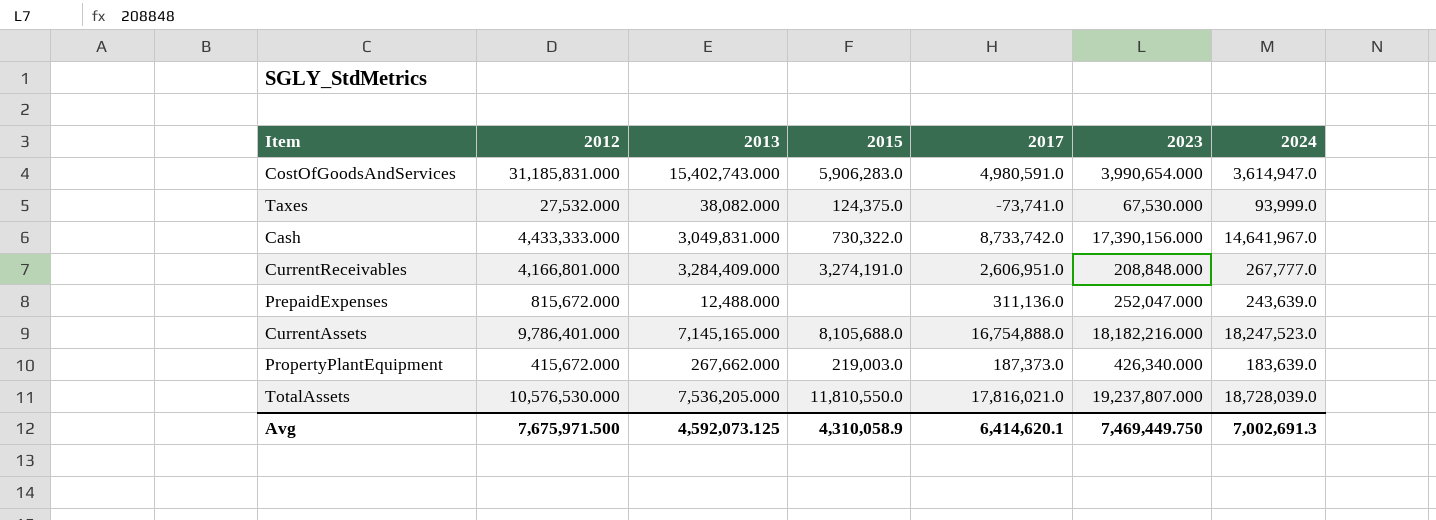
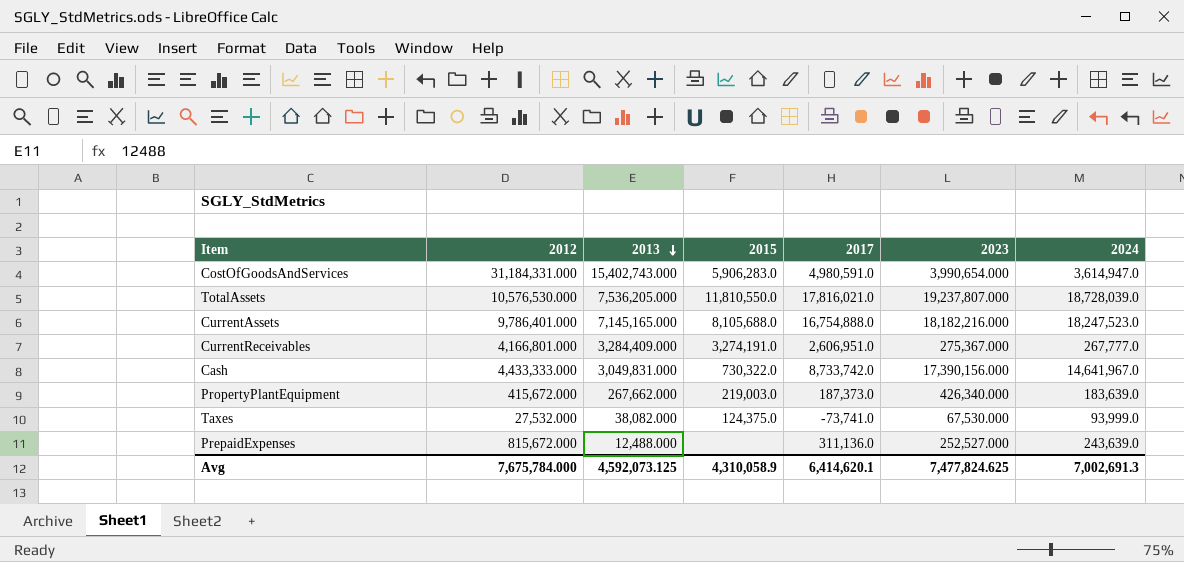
row order: none -> 2013 descending
CostOfGoodsAndServices | 2012: 31,185,831.000 -> 31,184,331.000
CurrentReceivables | 2023: 208,848.000 -> 275,367.000
PrepaidExpenses | 2023: 252,047.000 -> 252,527.000
Avg | 2012: 7,675,971.500 -> 7,675,784.000
Avg | 2023: 7,469,449.750 -> 7,477,824.625

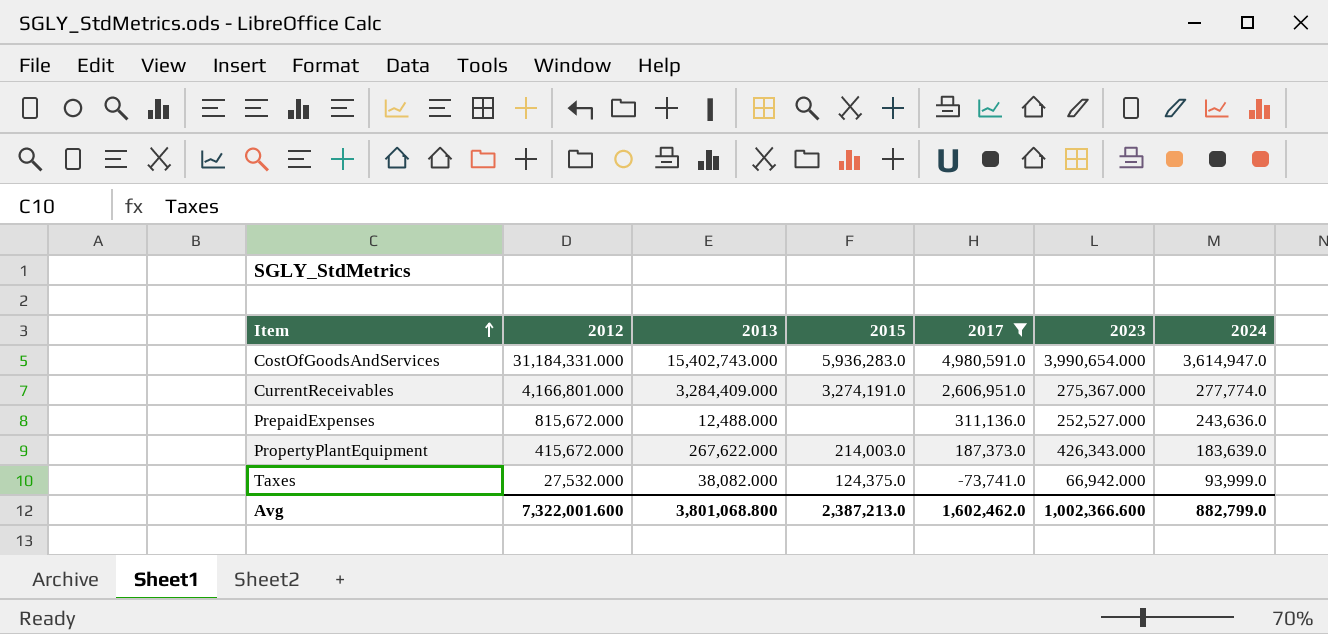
filter: none -> 2017 <= 4,980,591.0
row order: 2013 descending -> Item ascending
CostOfGoodsAndServices | 2015: 5,906,283.0 -> 5,936,283.0
CurrentReceivables | 2024: 267,777.0 -> 277,774.0
PrepaidExpenses | 2024: 243,639.0 -> 243,636.0
PropertyPlantEquipment | 2013: 267,662.000 -> 267,622.000
PropertyPlantEquipment | 2015: 219,003.0 -> 214,003.0
PropertyPlantEquipment | 2023: 426,340.000 -> 426,343.000
Taxes | 2023: 67,530.000 -> 66,942.000
Avg | 2012: 7,675,784.000 -> 7,322,001.600
Avg | 2013: 4,592,073.125 -> 3,801,068.800
Avg | 2015: 4,310,058.9 -> 2,387,213.0
Avg | 2017: 6,414,620.1 -> 1,602,462.0
Avg | 2023: 7,477,824.625 -> 1,002,366.600
Avg | 2024: 7,002,691.3 -> 882,799.0

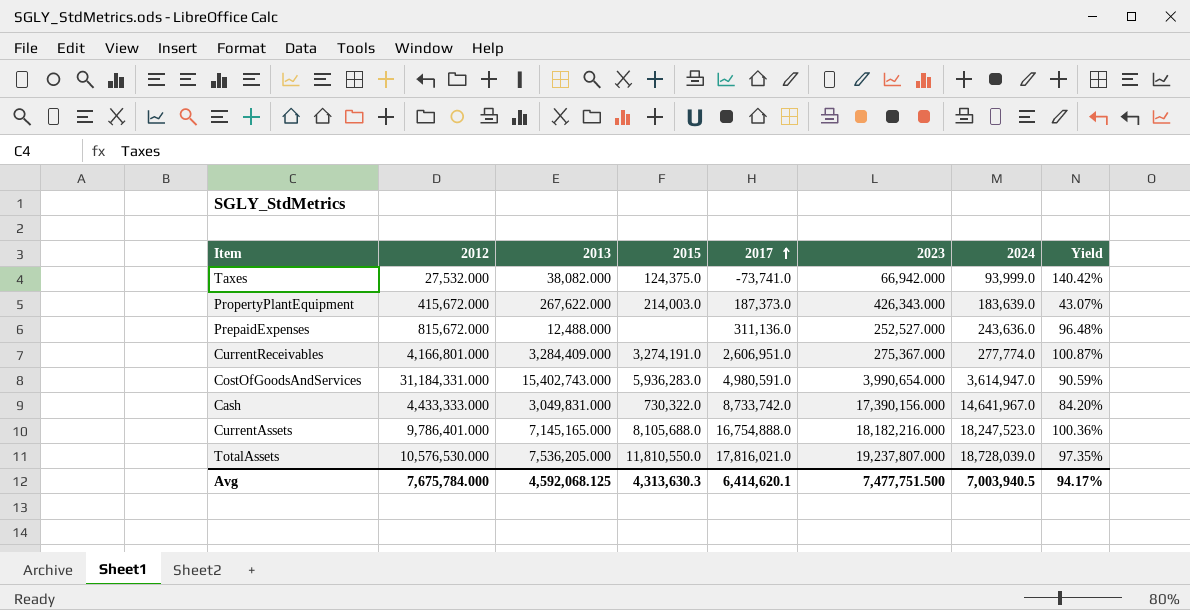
filter: 2017 <= 4,980,591.0 -> none
row order: Item ascending -> 2017 ascending
column Yield | formula: none -> [2024] / [2023]
Avg | 2012: 7,322,001.600 -> 7,675,784.000
Avg | 2013: 3,801,068.800 -> 4,592,068.125
Avg | 2015: 2,387,213.0 -> 4,313,630.3
Avg | 2017: 1,602,462.0 -> 6,414,620.1
Avg | 2023: 1,002,366.600 -> 7,477,751.500
Avg | 2024: 882,799.0 -> 7,003,940.5

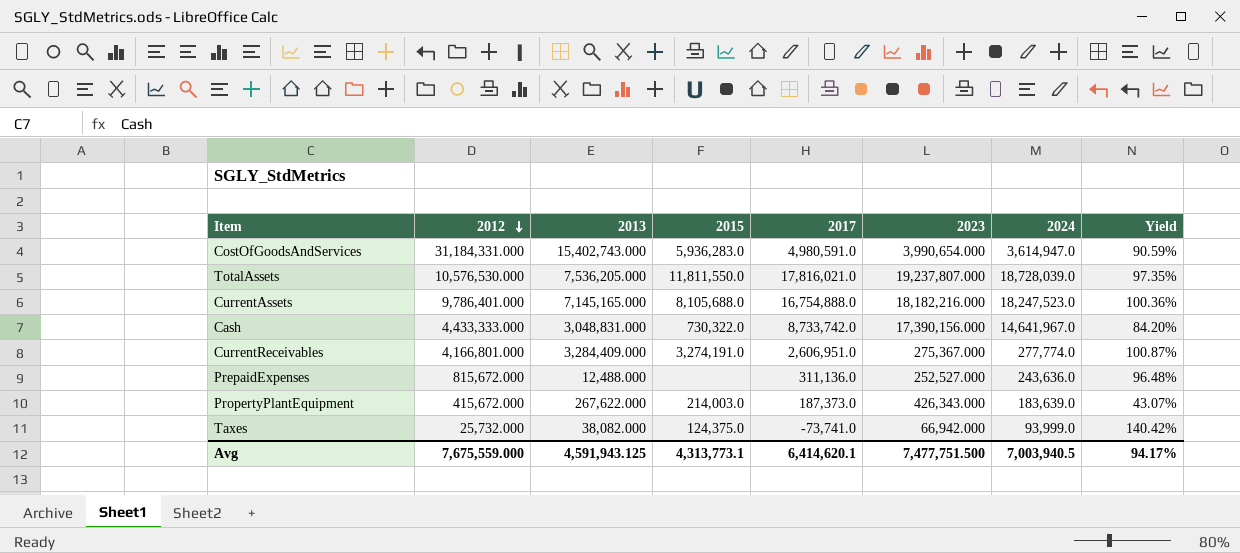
row order: 2017 ascending -> 2012 descending
TotalAssets | 2015: 11,810,550.0 -> 11,811,550.0
Cash | 2013: 3,049,831.000 -> 3,048,831.000
Taxes | 2012: 27,532.000 -> 25,732.000
Avg | 2012: 7,675,784.000 -> 7,675,559.000
Avg | 2013: 4,592,068.125 -> 4,591,943.125
Avg | 2015: 4,313,630.3 -> 4,313,773.1

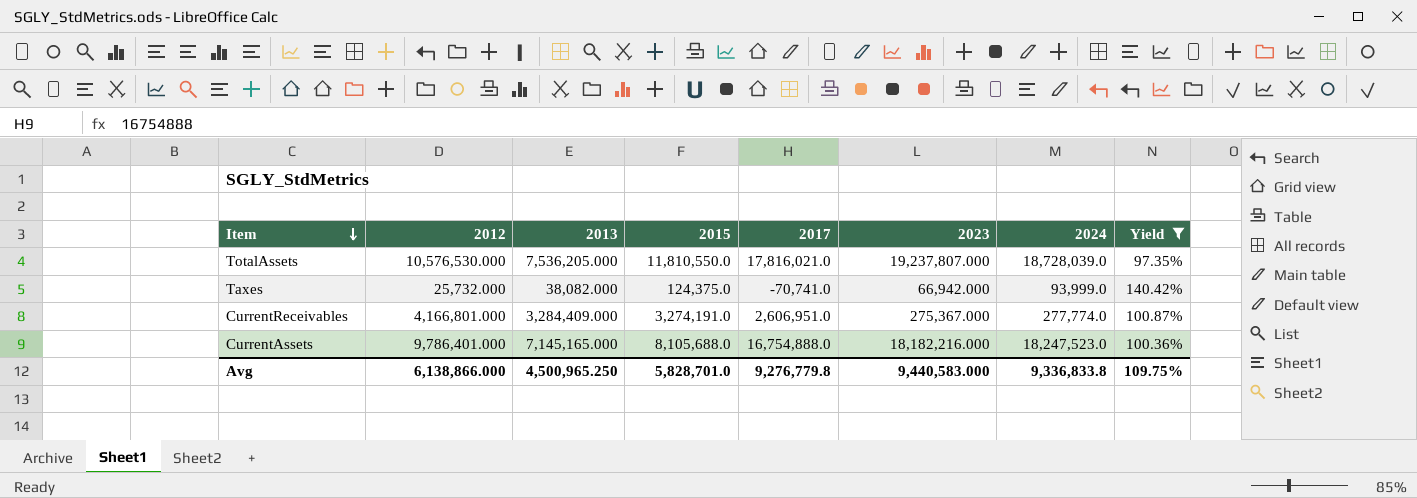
filter: none -> Yield >= 97.35%
row order: 2012 descending -> Item descending
TotalAssets | 2015: 11,811,550.0 -> 11,810,550.0
Taxes | 2017: -73,741.0 -> -70,741.0
Avg | 2012: 7,675,559.000 -> 6,138,866.000
Avg | 2013: 4,591,943.125 -> 4,500,965.250
Avg | 2015: 4,313,773.1 -> 5,828,701.0
Avg | 2017: 6,414,620.1 -> 9,276,779.8
Avg | 2023: 7,477,751.500 -> 9,440,583.000
Avg | 2024: 7,003,940.5 -> 9,336,833.8
Avg | Yield: 94.17% -> 109.75%

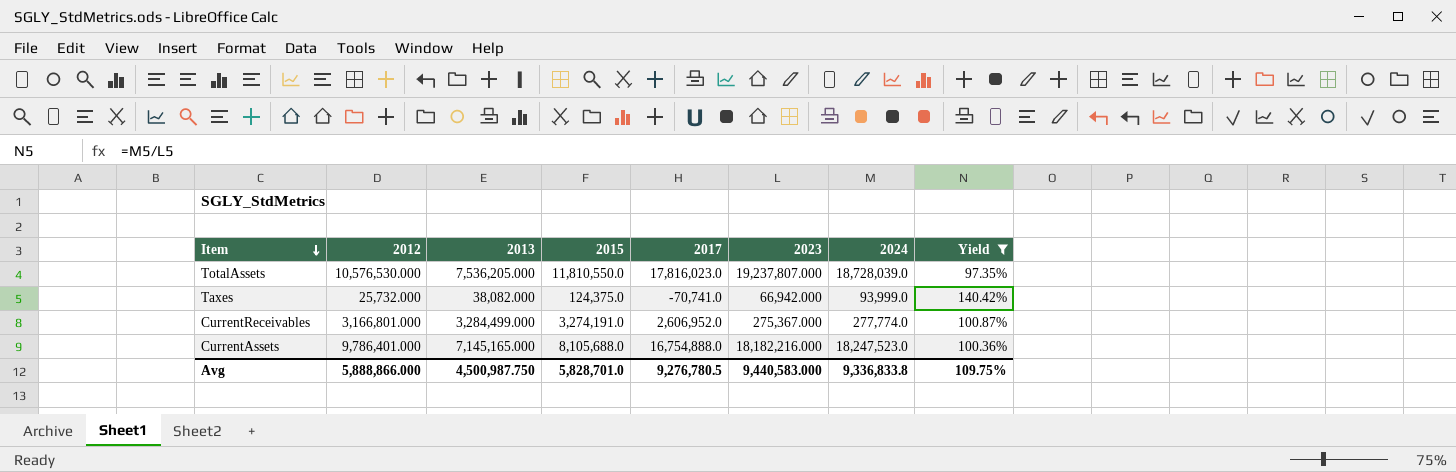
TotalAssets | 2017: 17,816,021.0 -> 17,816,023.0
CurrentReceivables | 2012: 4,166,801.000 -> 3,166,801.000
CurrentReceivables | 2013: 3,284,409.000 -> 3,284,499.000
CurrentReceivables | 2017: 2,606,951.0 -> 2,606,952.0
Avg | 2012: 6,138,866.000 -> 5,888,866.000
Avg | 2013: 4,500,965.250 -> 4,500,987.750
Avg | 2017: 9,276,779.8 -> 9,276,780.5

